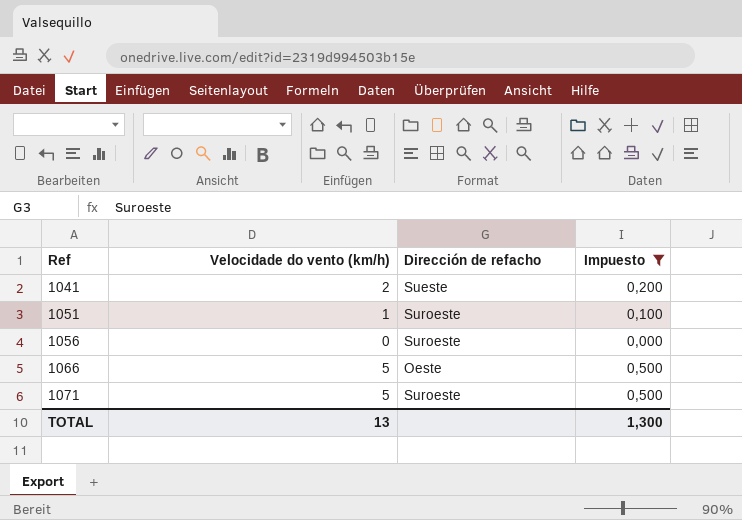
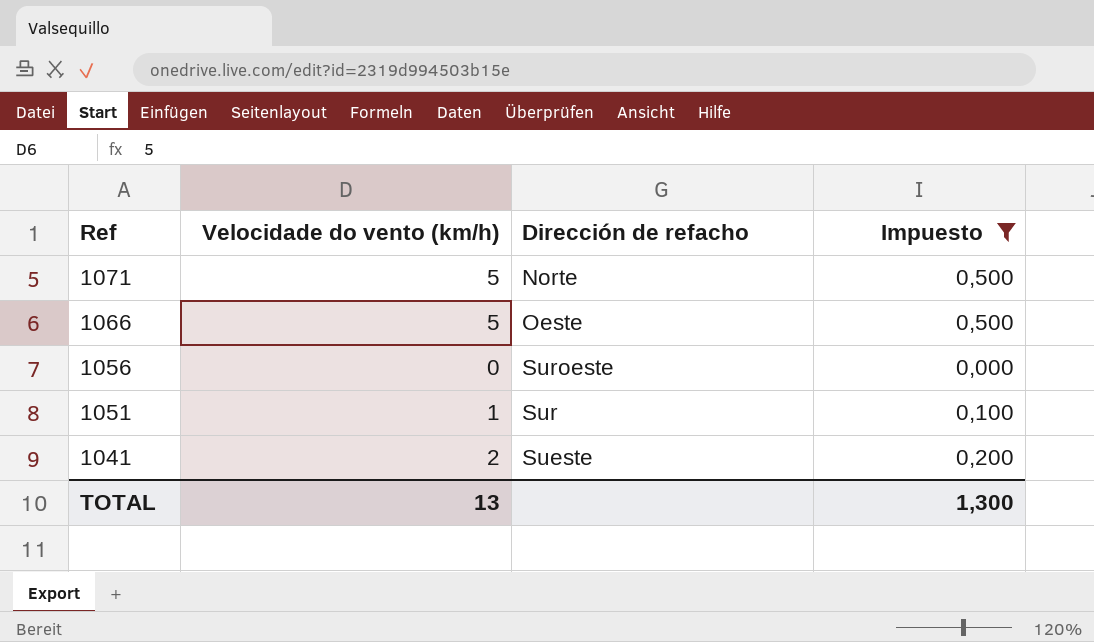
row order: Ref ascending -> Ref descending
1071 | Dirección de refacho: Suroeste -> Norte
1051 | Dirección de refacho: Suroeste -> Sur

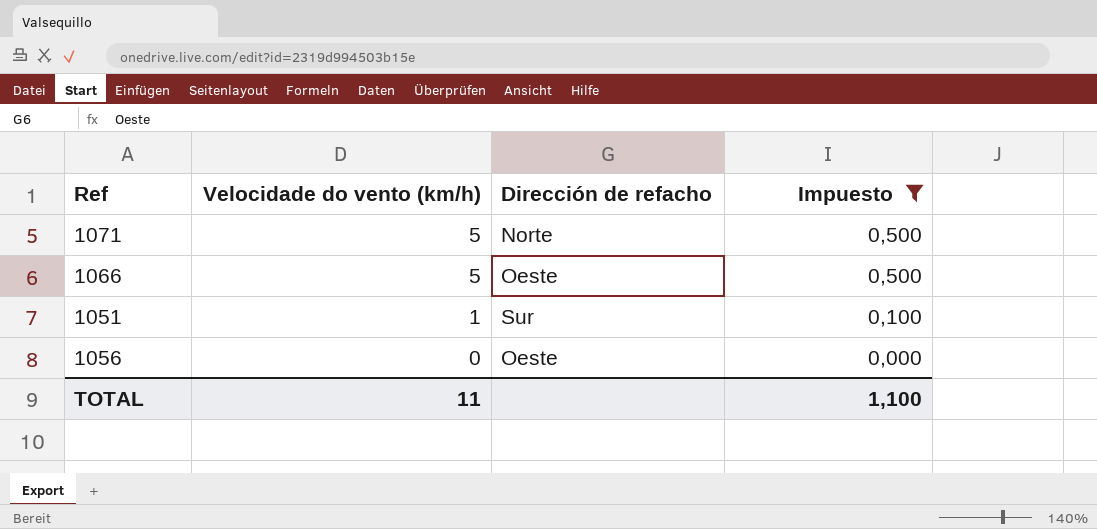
row order: Ref descending -> Velocidade do vento (km/h) descending
row 1041: 2 | Sueste | 0,200 -> none
1056 | Dirección de refacho: Suroeste -> Oeste
TOTAL | Velocidade do vento (km/h): 13 -> 11
TOTAL | Impuesto: 1,300 -> 1,100

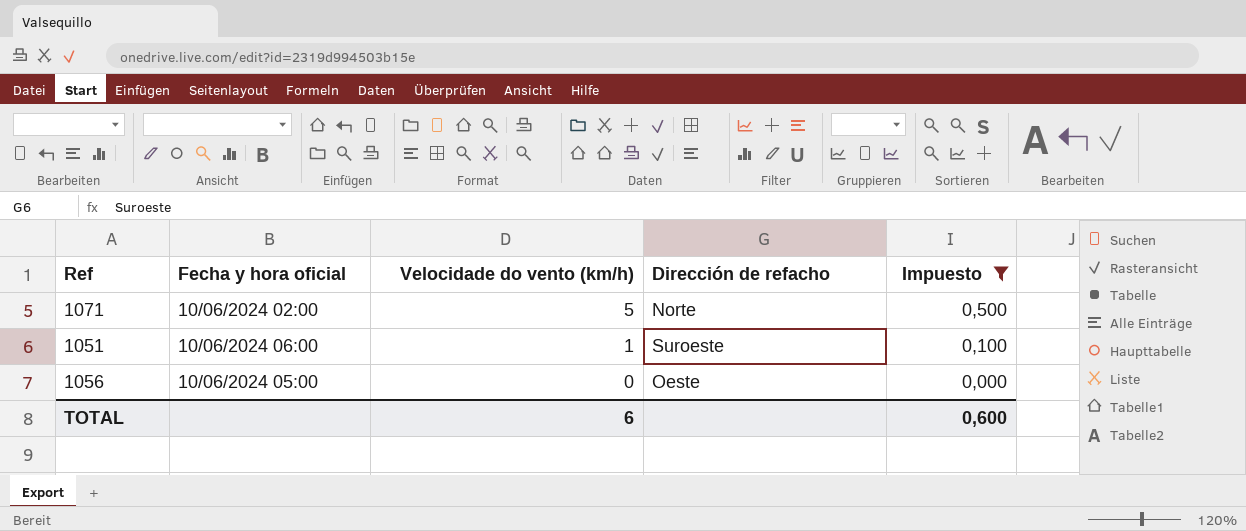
column Fecha y hora oficial | position: none -> 2
row 1066: 5 | Oeste | 0,500 -> none
1051 | Dirección de refacho: Sur -> Suroeste
TOTAL | Velocidade do vento (km/h): 11 -> 6
TOTAL | Impuesto: 1,100 -> 0,600

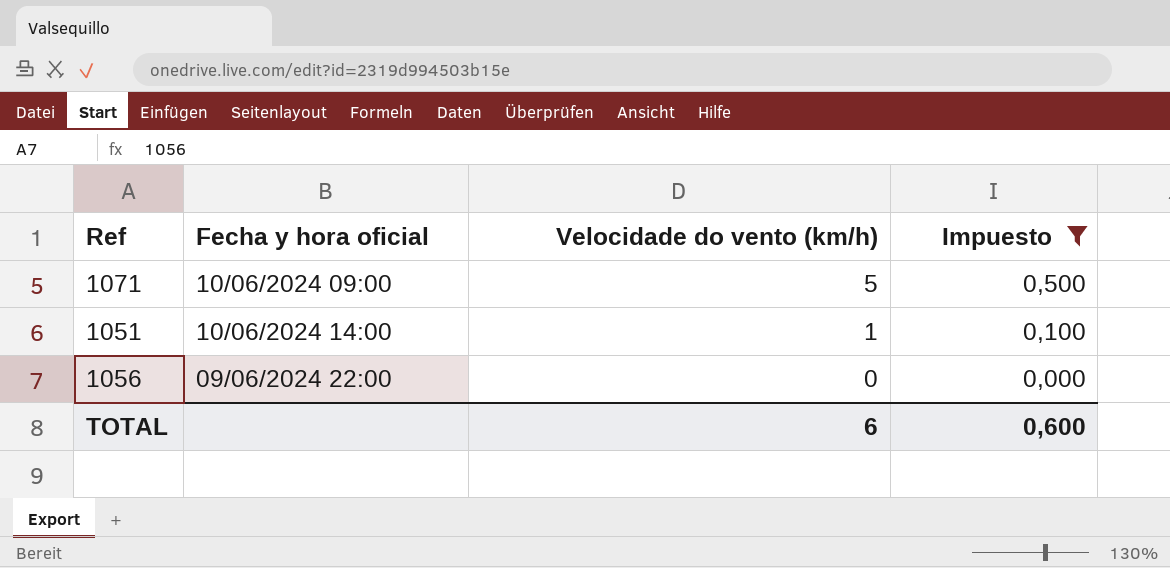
column Dirección de refacho | position: 4 -> none
1071 | Fecha y hora oficial: 10/06/2024 02:00 -> 10/06/2024 09:00
1051 | Fecha y hora oficial: 10/06/2024 06:00 -> 10/06/2024 14:00
1056 | Fecha y hora oficial: 10/06/2024 05:00 -> 09/06/2024 22:00

